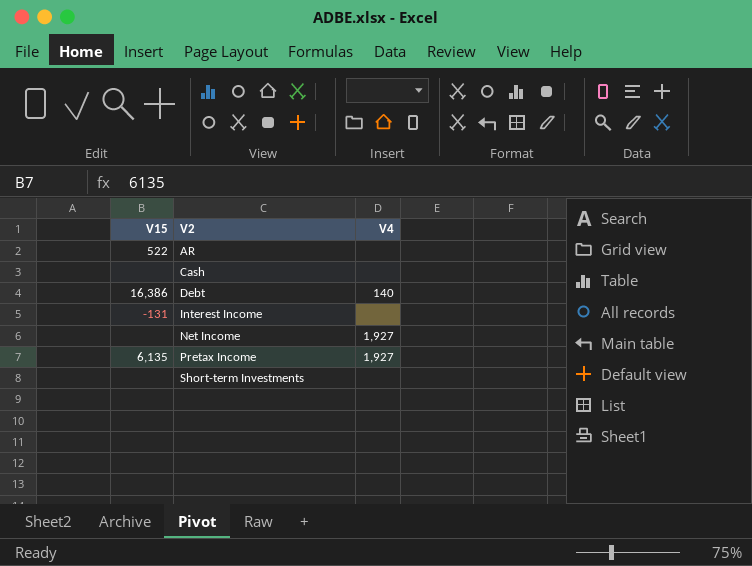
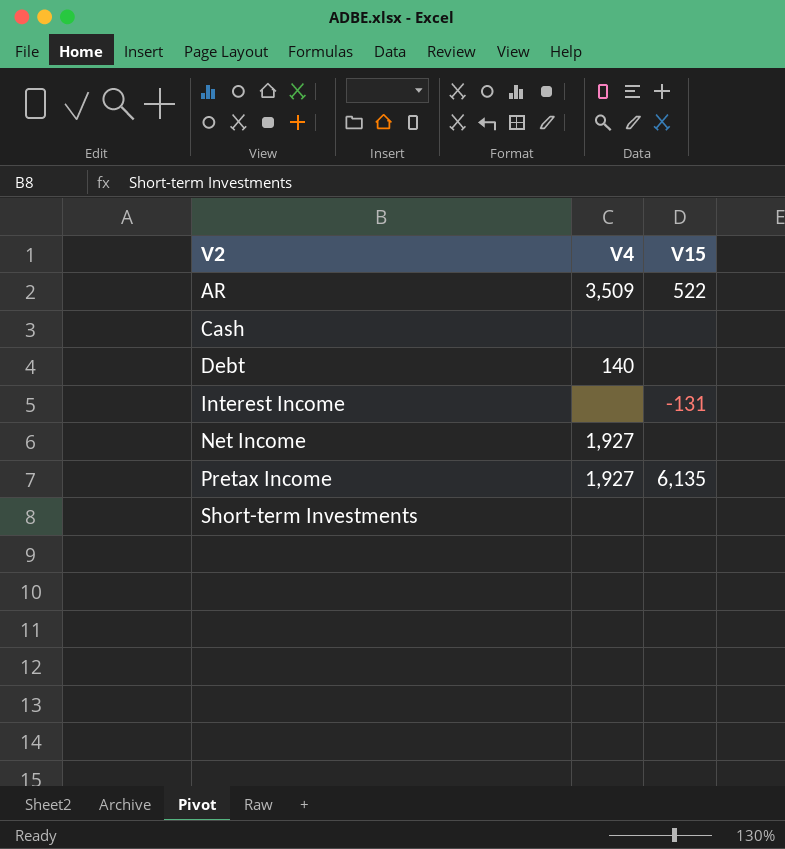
column V15 | position: 1 -> 3
AR | V4: none -> 3,509
Debt | V15: 16,386 -> none

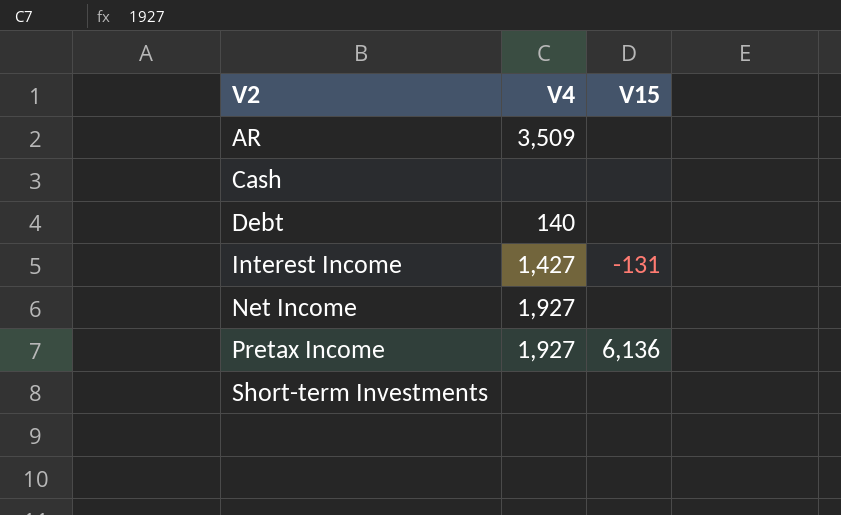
AR | V15: 522 -> none
Interest Income | V4: none -> 1,427
Pretax Income | V15: 6,135 -> 6,136

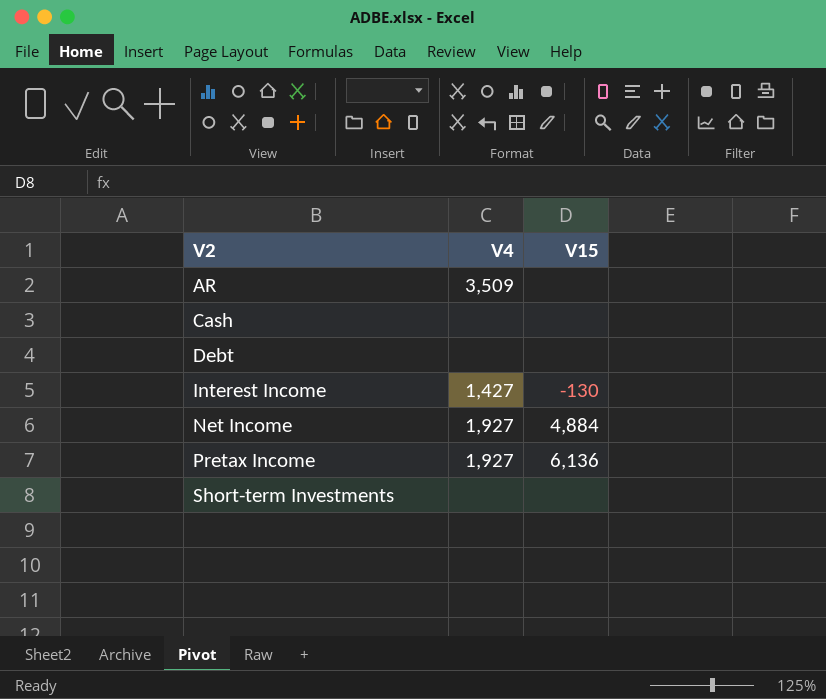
Debt | V4: 140 -> none
Interest Income | V15: -131 -> -130
Net Income | V15: none -> 4,884

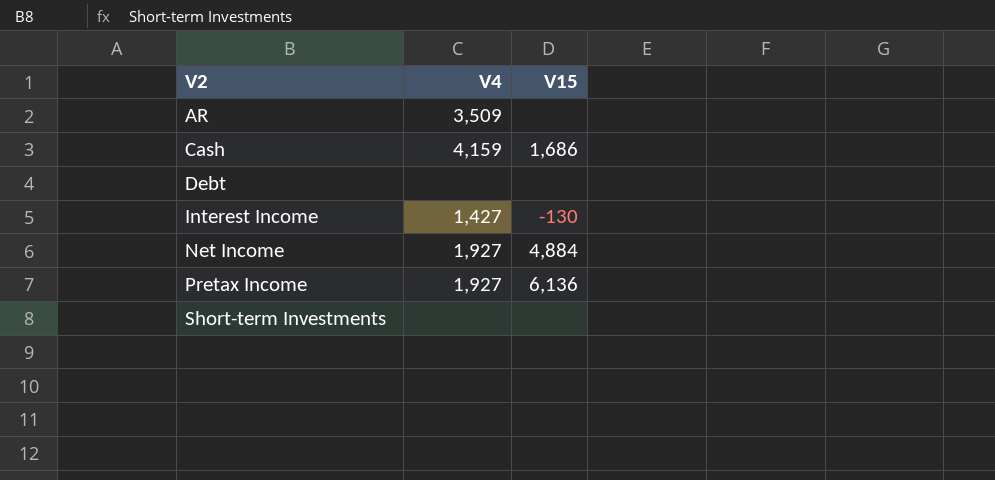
Cash | V4: none -> 4,159
Cash | V15: none -> 1,686

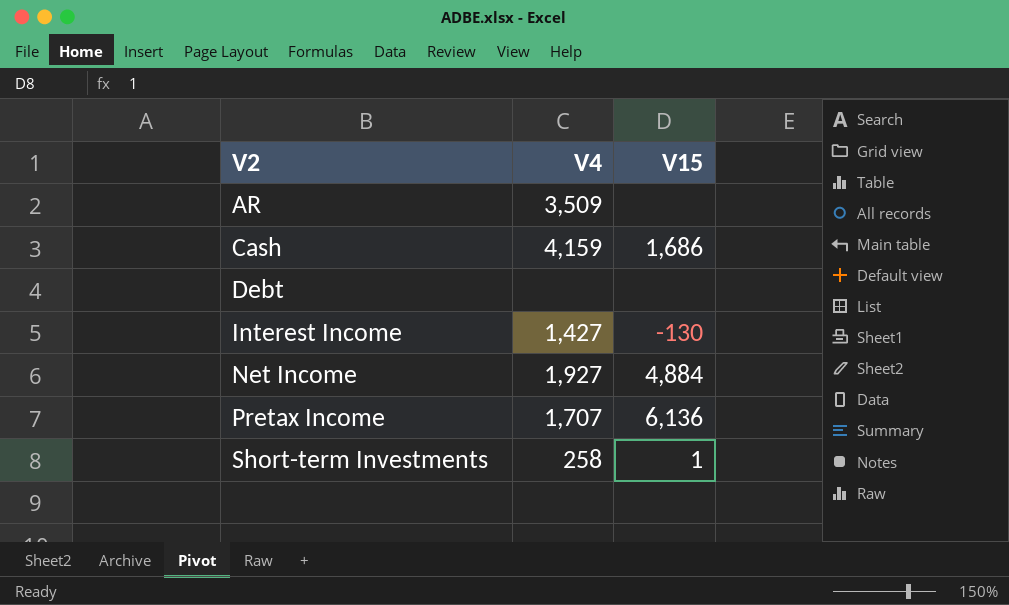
Pretax Income | V4: 1,927 -> 1,707
Short-term Investments | V4: none -> 258
Short-term Investments | V15: none -> 1

